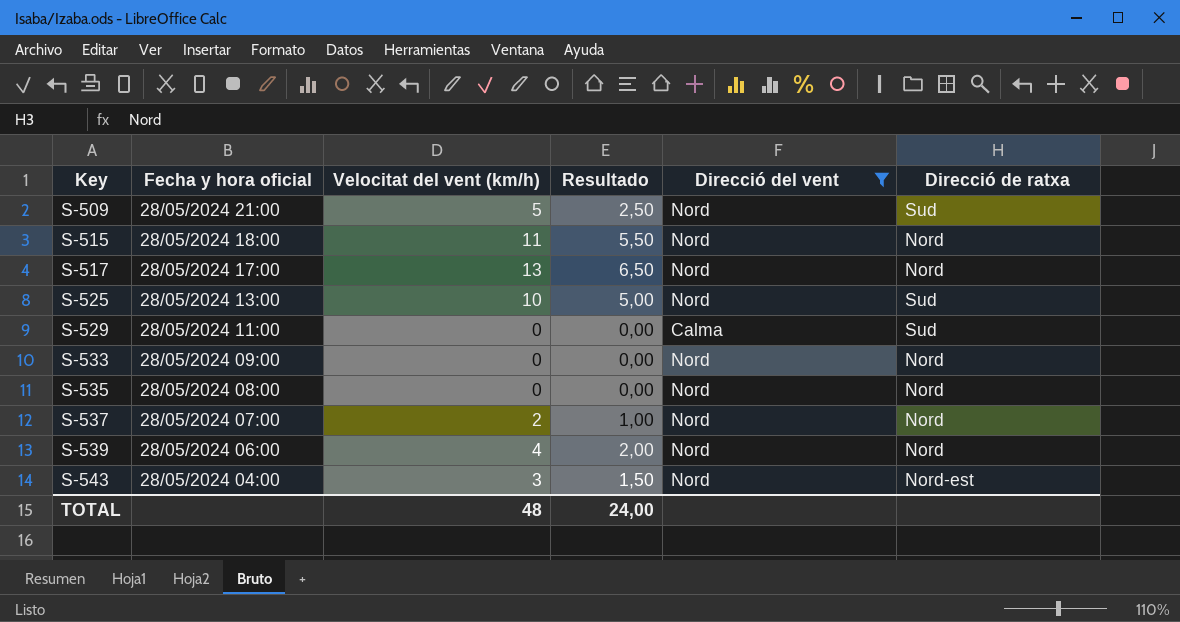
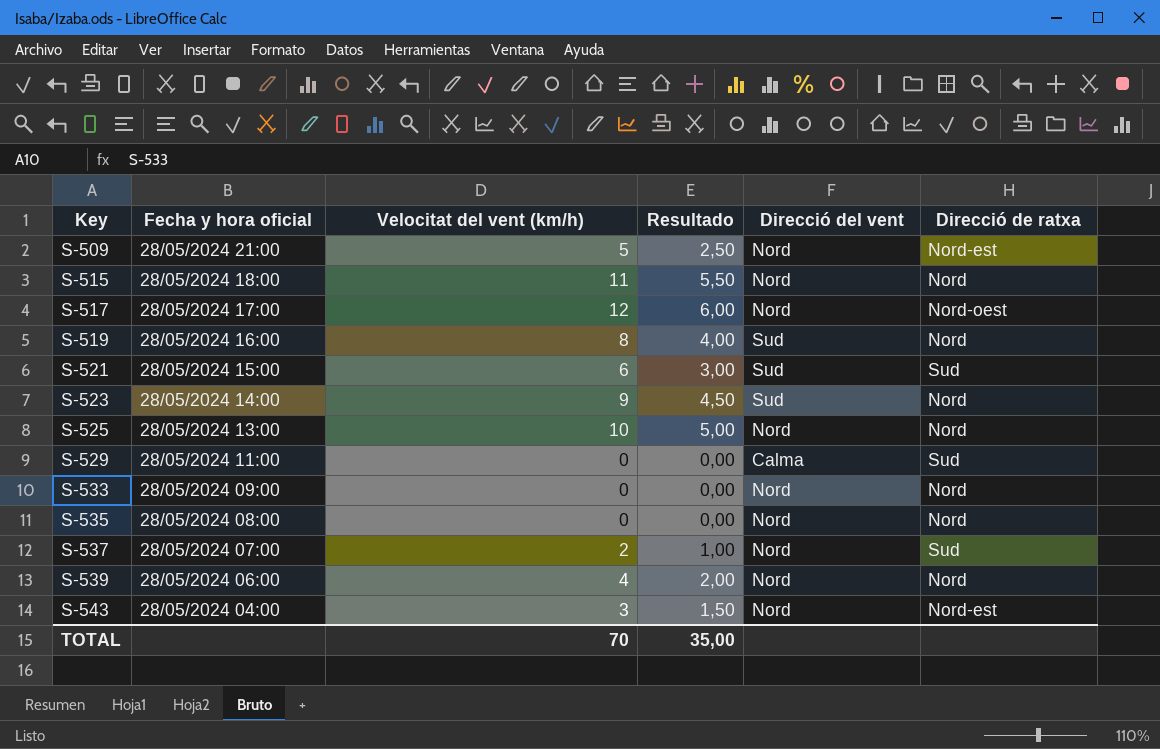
filter: Direcció del vent != Sud -> none
S-509 | Direcció de ratxa: Sud -> Nord-est
S-517 | Velocitat del vent (km/h): 13 -> 12
S-517 | Resultado: 6,50 -> 6,00
S-517 | Direcció de ratxa: Nord -> Nord-oest
S-525 | Direcció de ratxa: Sud -> Nord
S-537 | Direcció de ratxa: Nord -> Sud
TOTAL | Velocitat del vent (km/h): 48 -> 70
TOTAL | Resultado: 24,00 -> 35,00

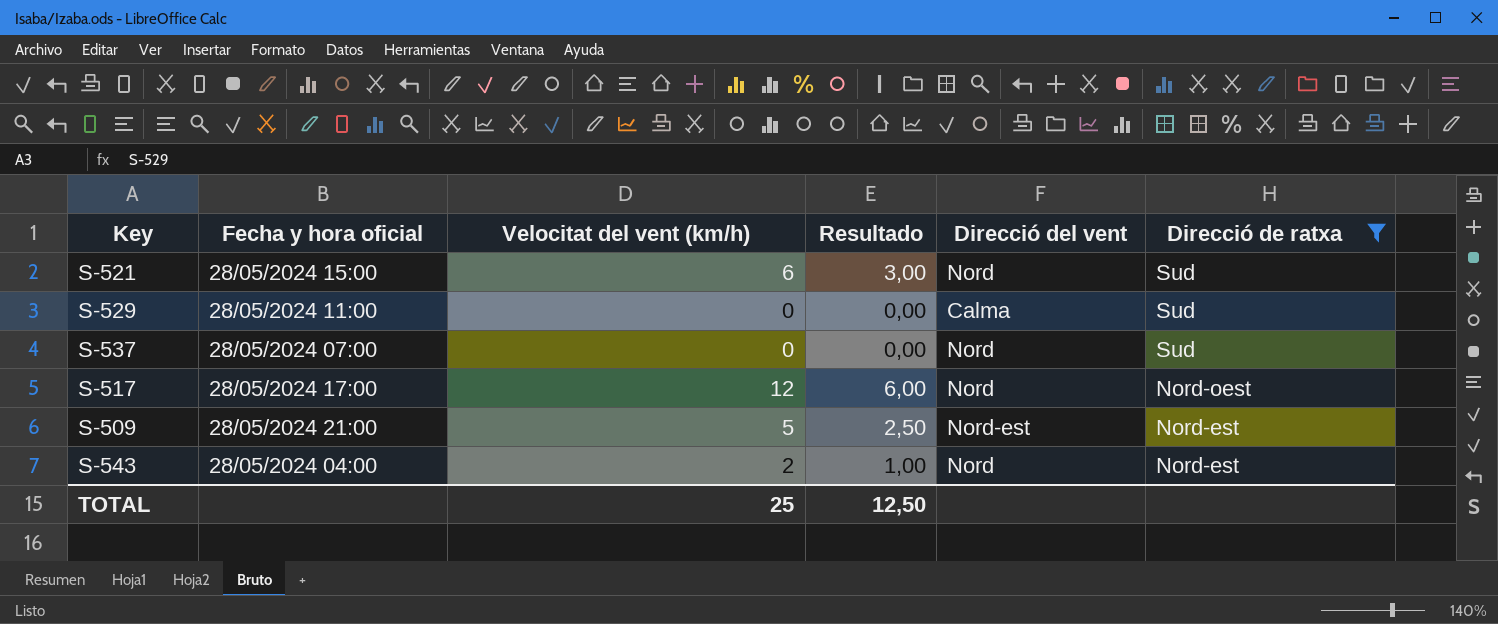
filter: none -> Direcció de ratxa != Nord
row order: Key ascending -> Direcció de ratxa descending
S-521 | Direcció del vent: Sud -> Nord
S-537 | Velocitat del vent (km/h): 2 -> 0
S-537 | Resultado: 1,00 -> 0,00
S-509 | Direcció del vent: Nord -> Nord-est
S-543 | Velocitat del vent (km/h): 3 -> 2
S-543 | Resultado: 1,50 -> 1,00
TOTAL | Velocitat del vent (km/h): 70 -> 25
TOTAL | Resultado: 35,00 -> 12,50

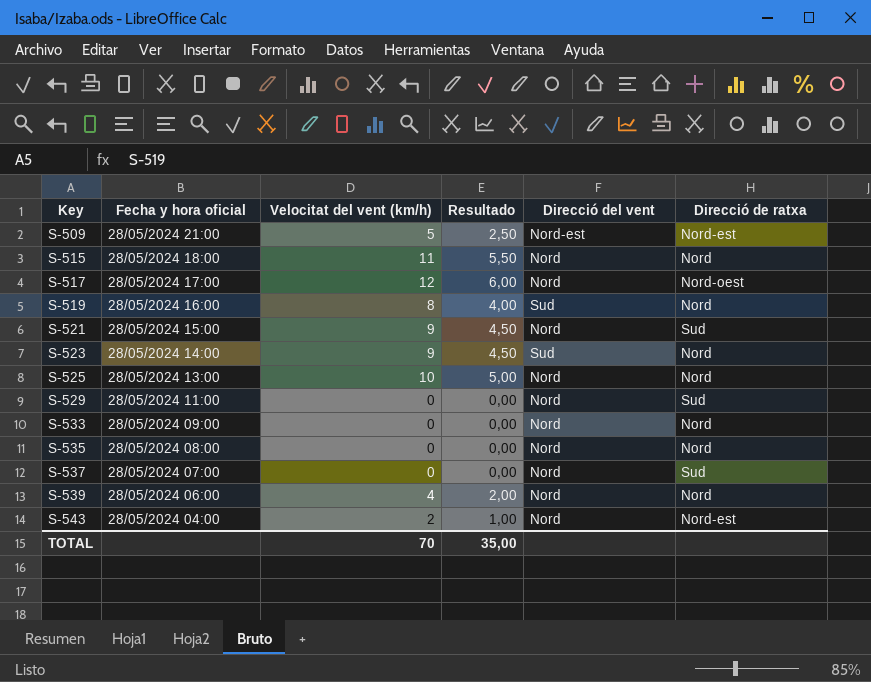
filter: Direcció de ratxa != Nord -> none
row order: Direcció de ratxa descending -> Key ascending
S-521 | Velocitat del vent (km/h): 6 -> 9
S-521 | Resultado: 3,00 -> 4,50
S-529 | Direcció del vent: Calma -> Nord
TOTAL | Velocitat del vent (km/h): 25 -> 70
TOTAL | Resultado: 12,50 -> 35,00

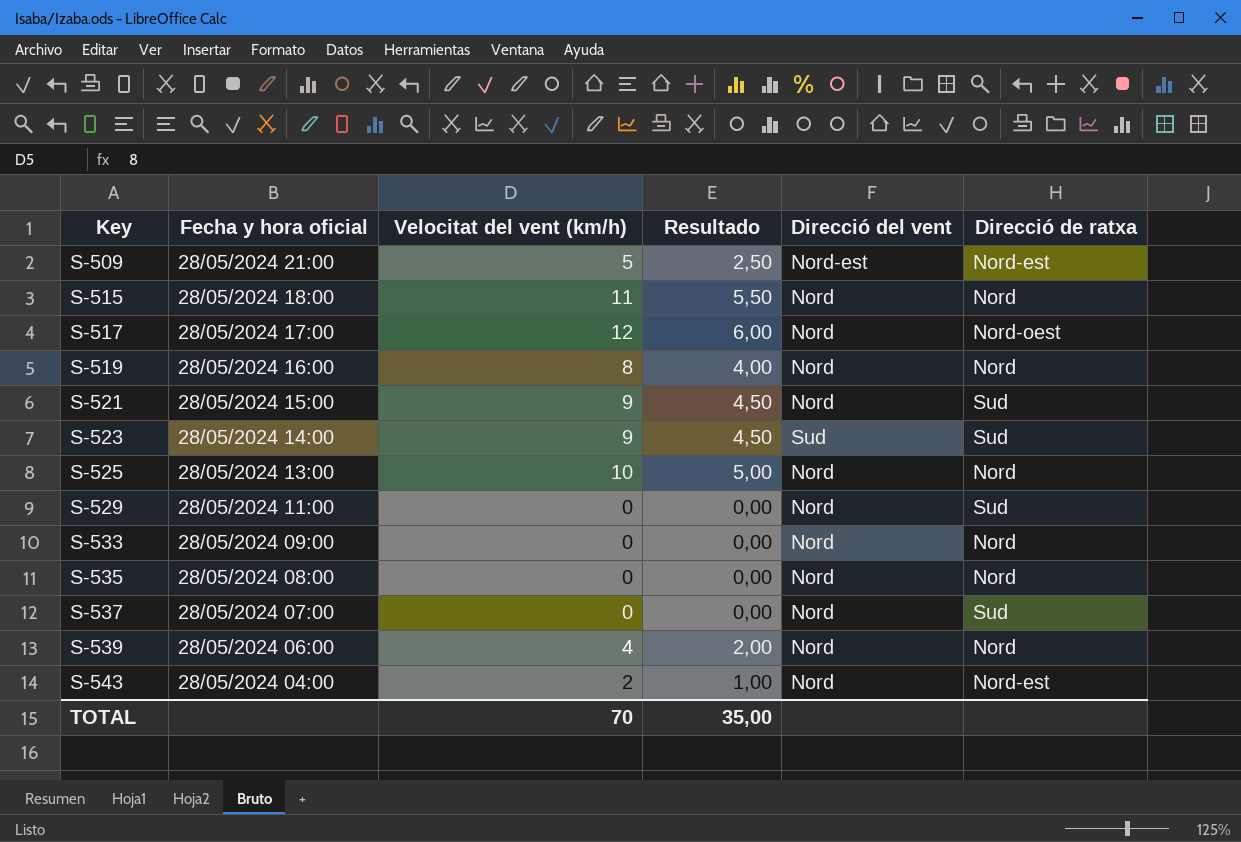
S-519 | Direcció del vent: Sud -> Nord
S-523 | Direcció de ratxa: Nord -> Sud

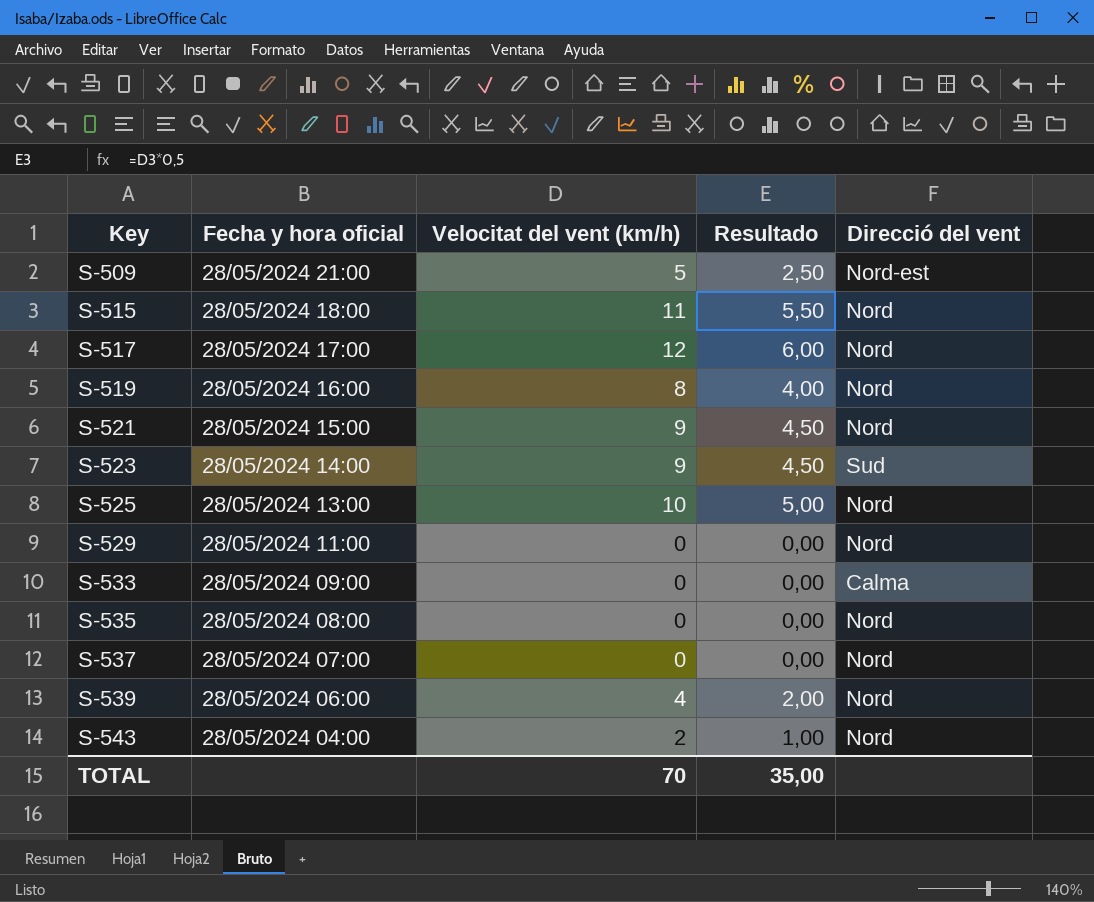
column Direcció de ratxa | position: 6 -> none
S-533 | Direcció del vent: Nord -> Calma

